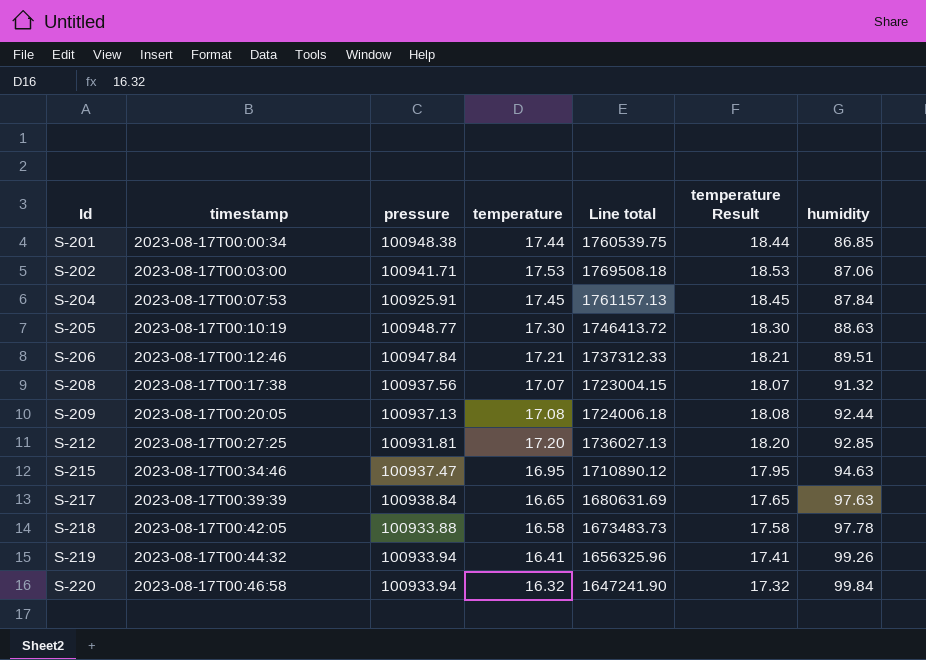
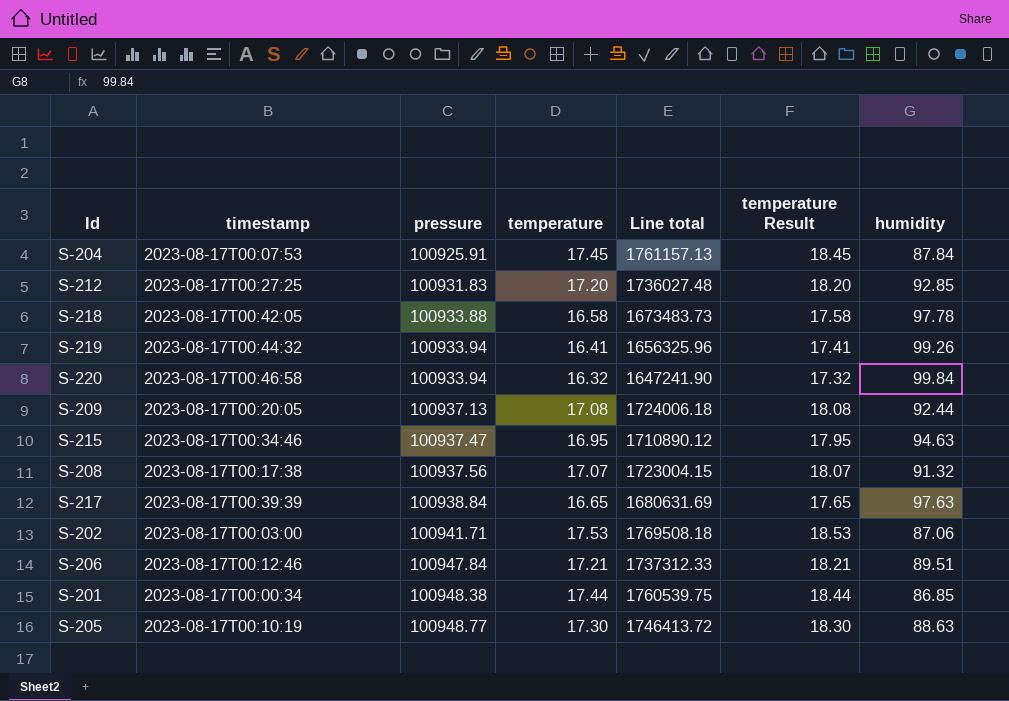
row order: Id ascending -> pressure ascending
S-212 | pressure: 100931.81 -> 100931.83
S-212 | Line total: 1736027.13 -> 1736027.48

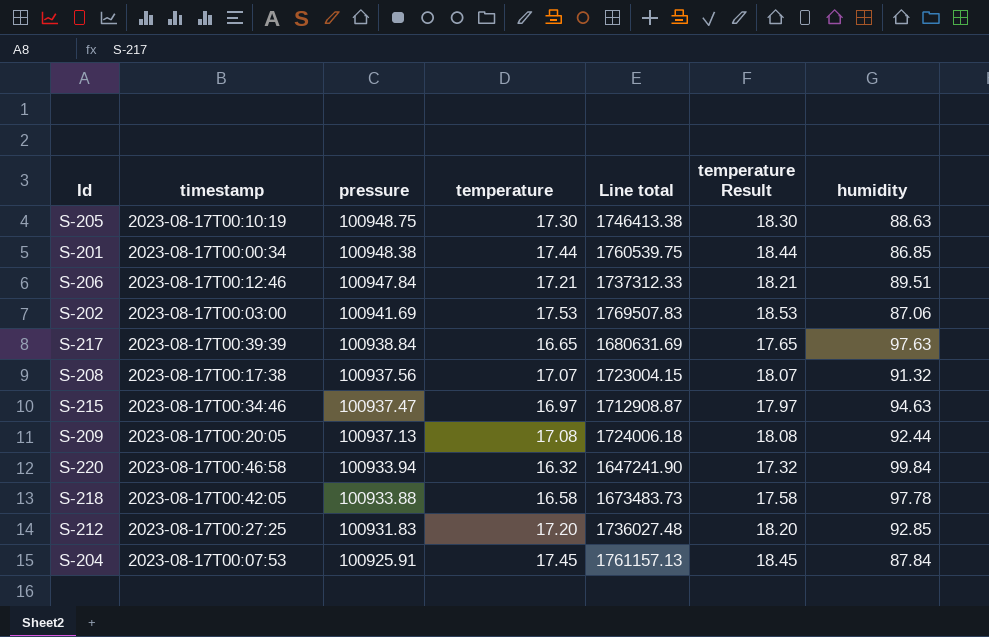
row order: pressure ascending -> pressure descending
row S-219: 2023-08-17T00:44:32 | 100933.94 | 16.41 | 1656325.96 | 17.41 | 99.26 -> none
S-205 | pressure: 100948.77 -> 100948.75
S-205 | Line total: 1746413.72 -> 1746413.38
S-202 | pressure: 100941.71 -> 100941.69
S-202 | Line total: 1769508.18 -> 1769507.83
S-215 | temperature: 16.95 -> 16.97
S-215 | Line total: 1710890.12 -> 1712908.87
S-215 | temperature Result: 17.95 -> 17.97

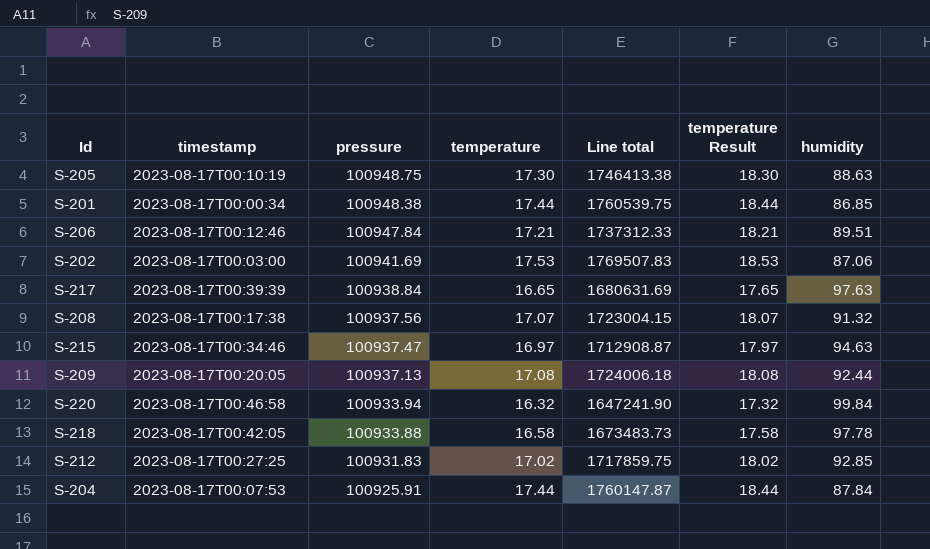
S-212 | temperature: 17.20 -> 17.02
S-212 | Line total: 1736027.48 -> 1717859.75
S-212 | temperature Result: 18.20 -> 18.02
S-204 | temperature: 17.45 -> 17.44
S-204 | Line total: 1761157.13 -> 1760147.87
S-204 | temperature Result: 18.45 -> 18.44

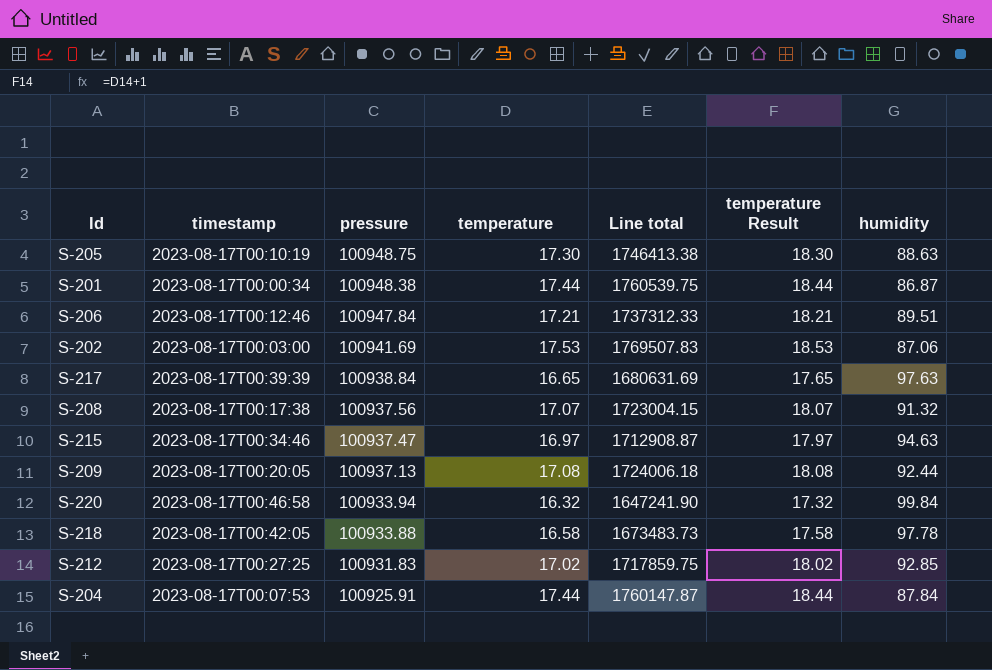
S-201 | humidity: 86.85 -> 86.87

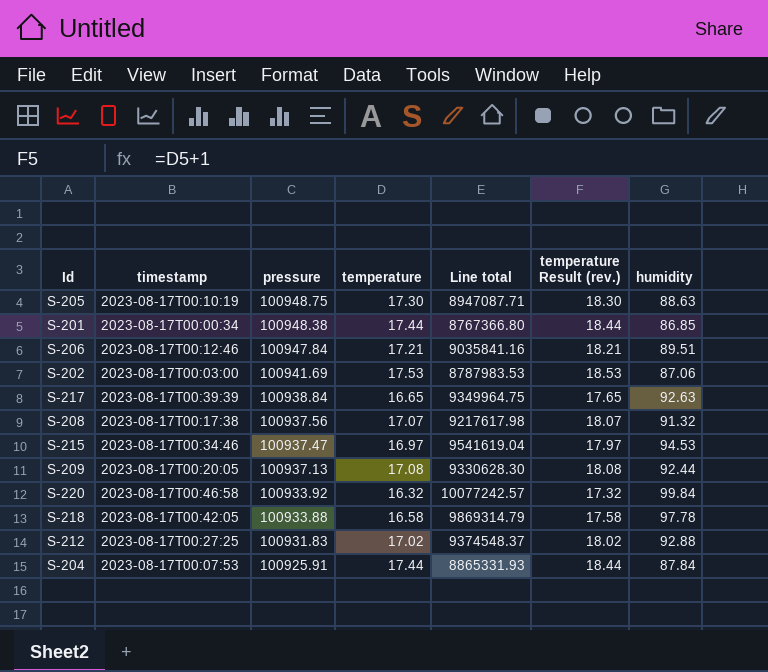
column Line total | formula: [pressure] * [temperature] -> [pressure] * [humidity]
column name: temperature Result -> temperature Result (rev.)
S-201 | humidity: 86.87 -> 86.85
S-217 | humidity: 97.63 -> 92.63
S-215 | humidity: 94.63 -> 94.53
S-220 | pressure: 100933.94 -> 100933.92
S-212 | humidity: 92.85 -> 92.88

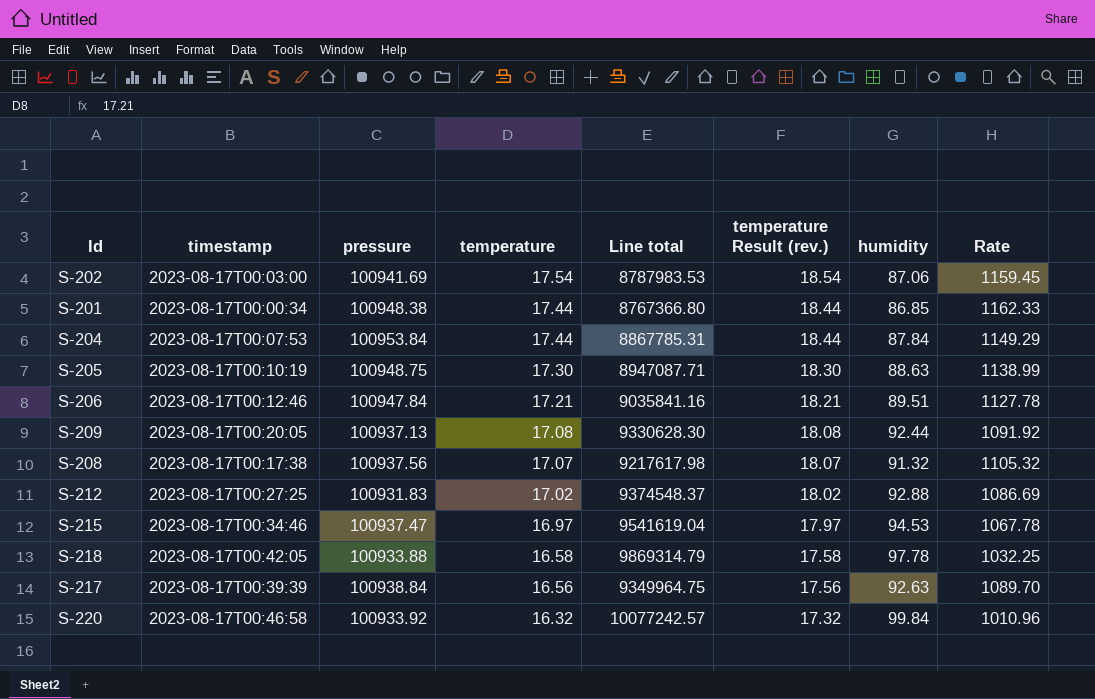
row order: pressure descending -> temperature descending
column Rate | formula: none -> [pressure] / [humidity]
S-202 | temperature: 17.53 -> 17.54
S-202 | temperature Result (rev.): 18.53 -> 18.54
S-204 | pressure: 100925.91 -> 100953.84
S-204 | Line total: 8865331.93 -> 8867785.31
S-217 | temperature: 16.65 -> 16.56
S-217 | temperature Result (rev.): 17.65 -> 17.56

